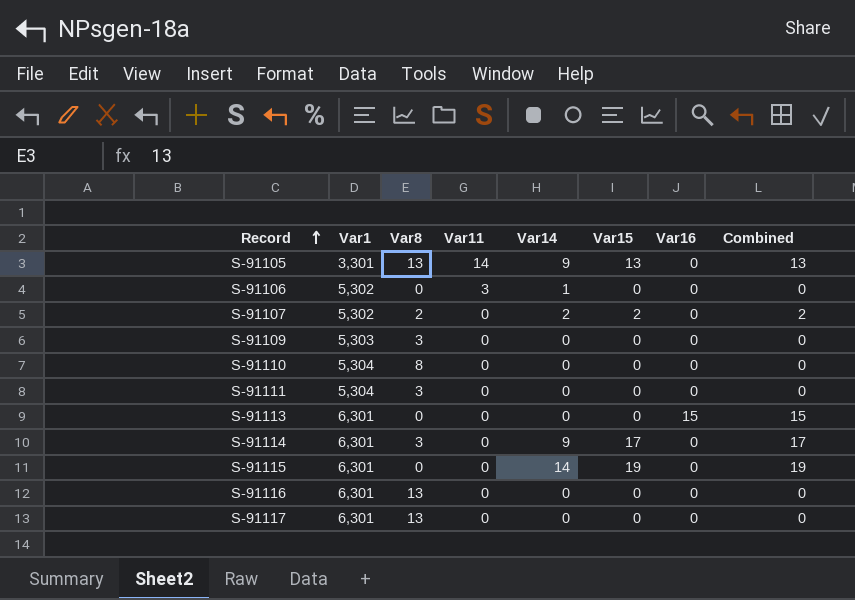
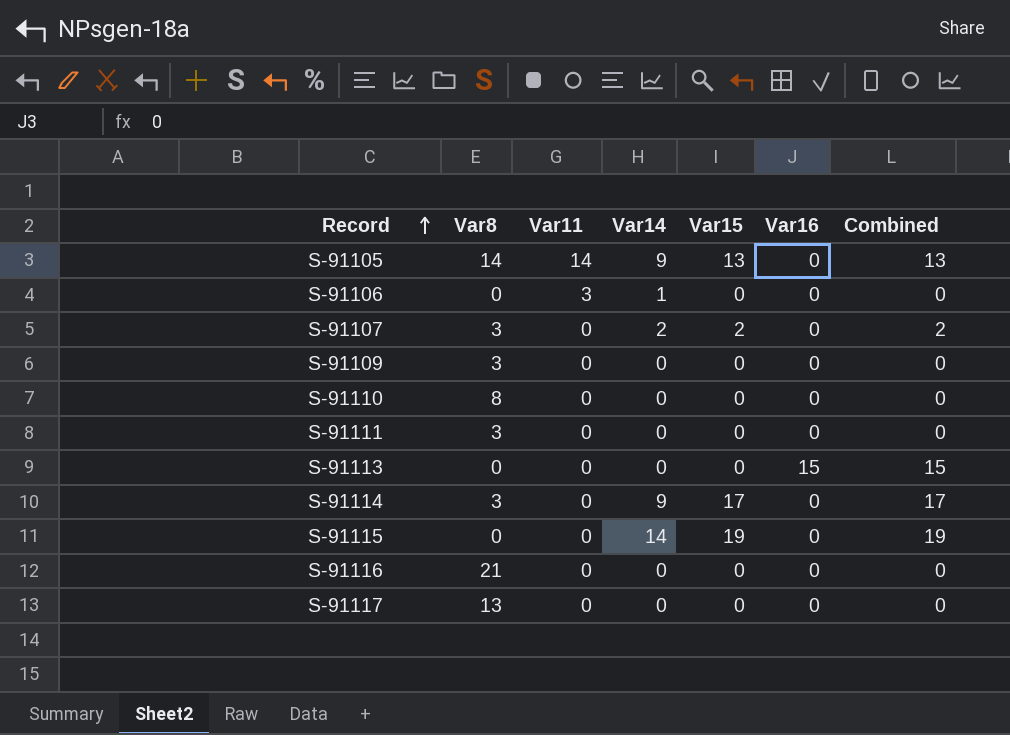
column Var1 | position: 2 -> none
S-91105 | Var8: 13 -> 14
S-91107 | Var8: 2 -> 3
S-91116 | Var8: 13 -> 21

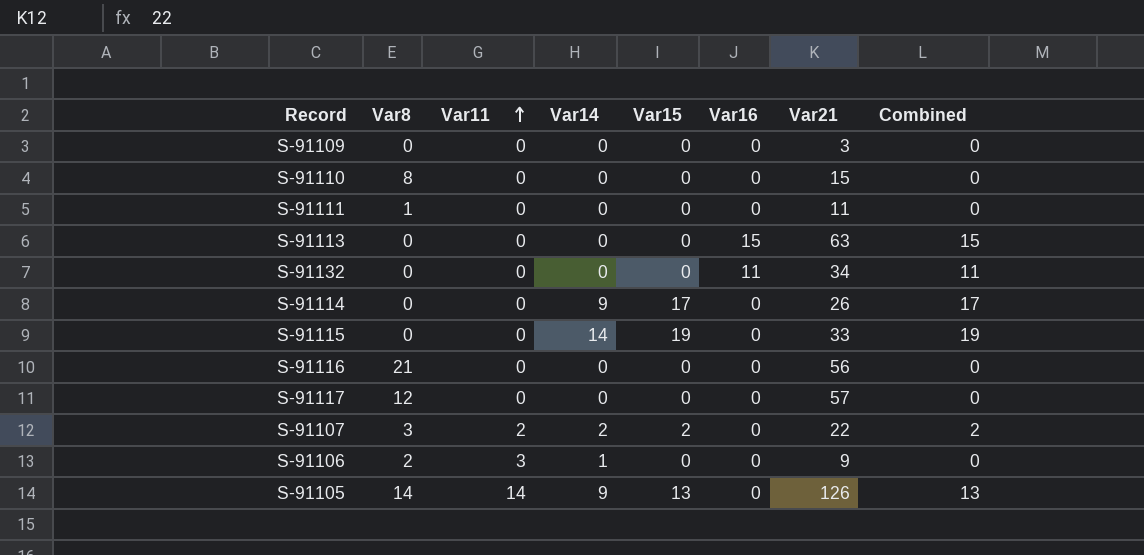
row order: Record ascending -> Var11 ascending
column Var21 | position: none -> 7
S-91109 | Var8: 3 -> 0
S-91111 | Var8: 3 -> 1
row S-91132: none -> 0 | 0 | 0 | 0 | 11 | 34 | 11
S-91114 | Var8: 3 -> 0
S-91117 | Var8: 13 -> 12
S-91107 | Var11: 0 -> 2
S-91106 | Var8: 0 -> 2

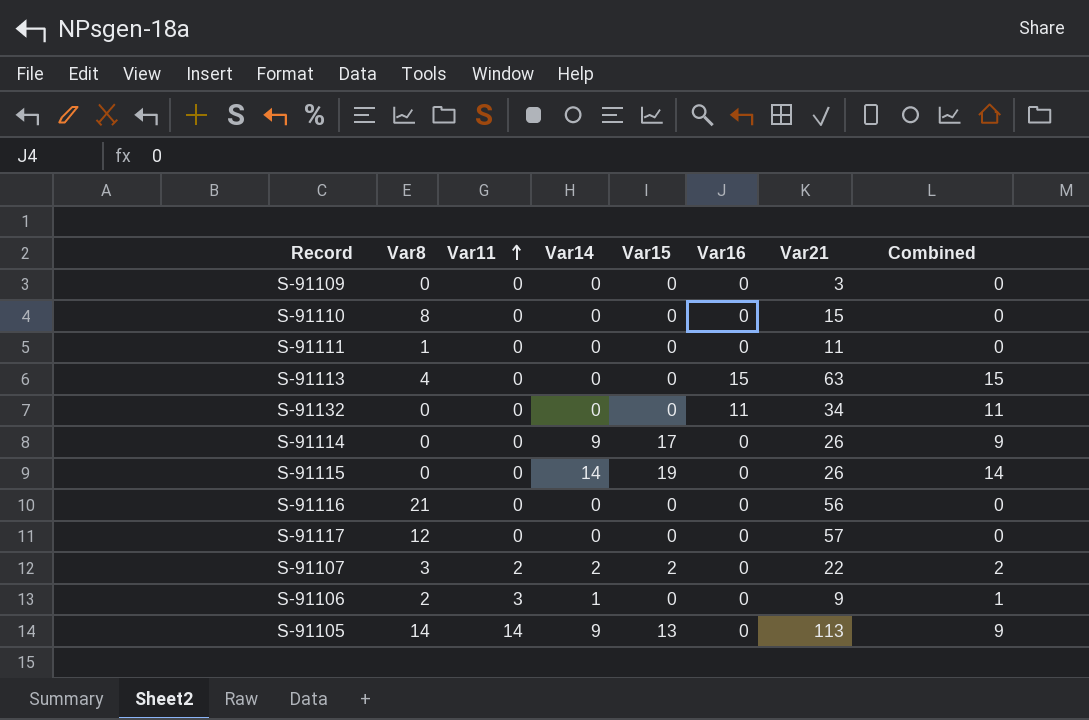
column Combined | formula: [Var15] + [Var16] -> [Var14] + [Var16]
S-91113 | Var8: 0 -> 4
S-91115 | Var21: 33 -> 26
S-91105 | Var21: 126 -> 113

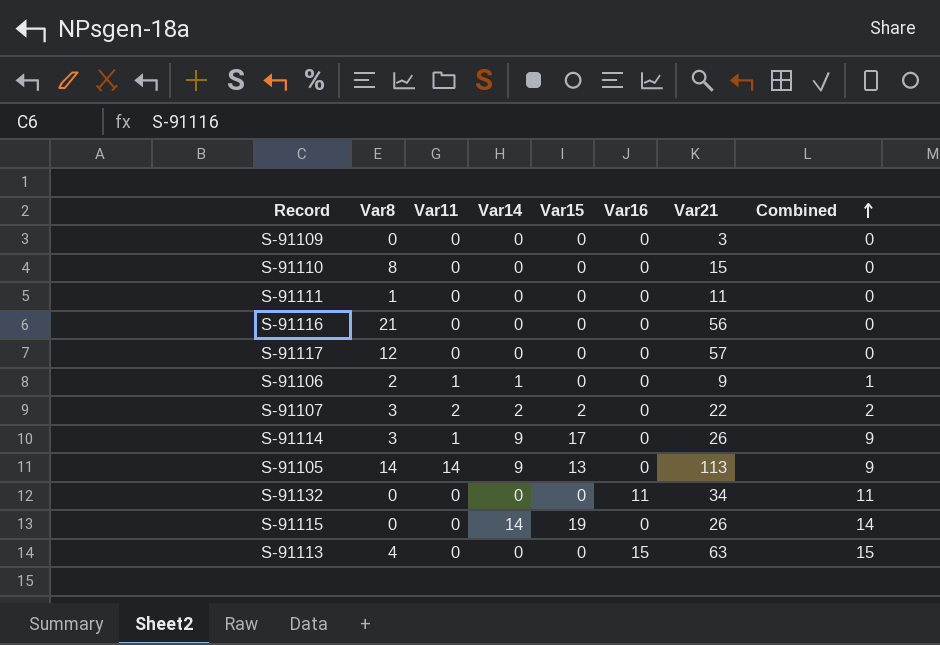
row order: Var11 ascending -> Combined ascending
S-91106 | Var11: 3 -> 1
S-91114 | Var8: 0 -> 3
S-91114 | Var11: 0 -> 1

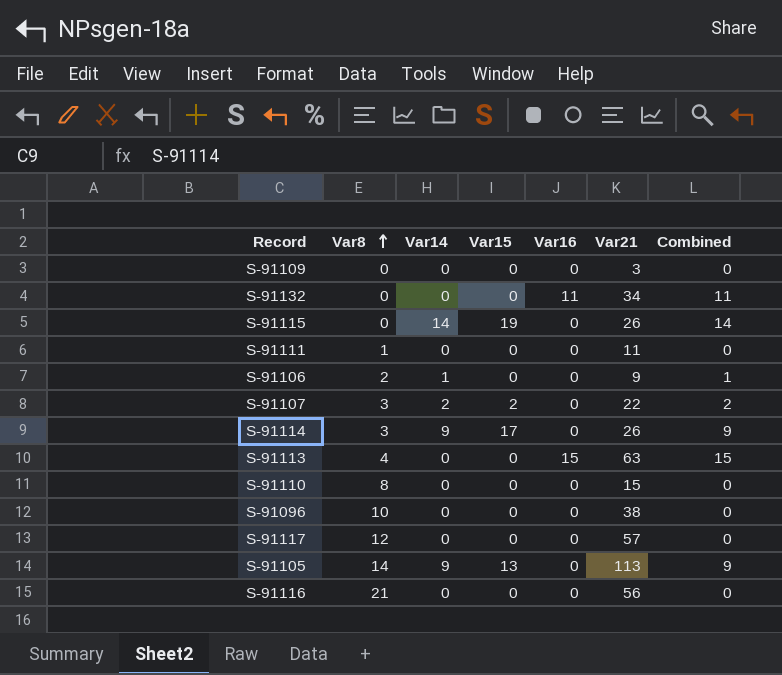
row order: Combined ascending -> Var8 ascending
column Var11 | position: 3 -> none
row S-91096: none -> 10 | 0 | 0 | 0 | 38 | 0

